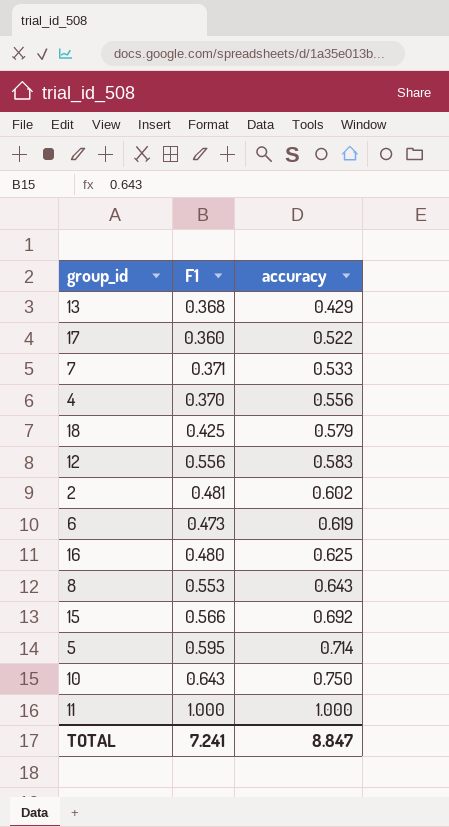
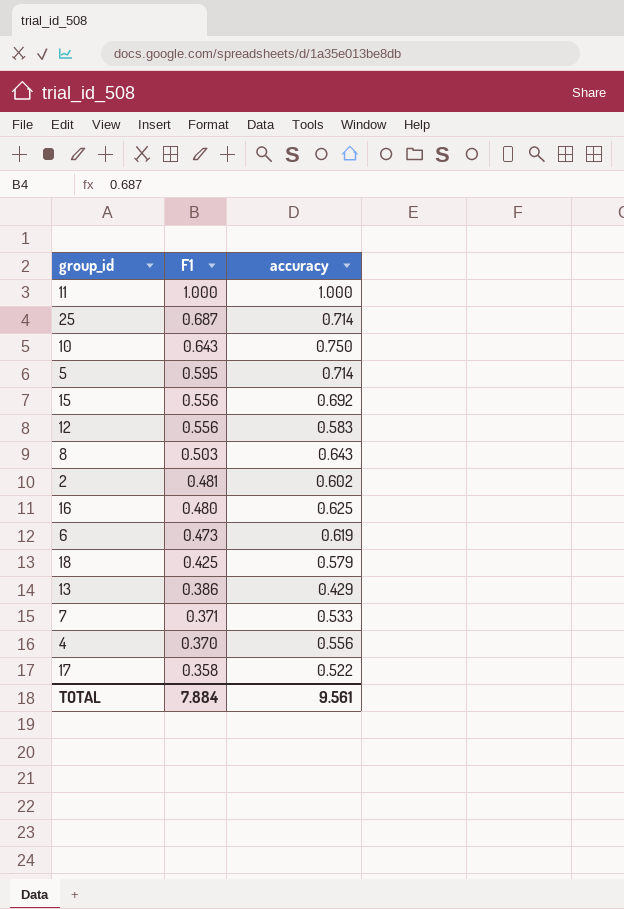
row order: accuracy ascending -> F1 descending
row 25: none -> 0.687 | 0.714
15 | F1: 0.566 -> 0.556
8 | F1: 0.553 -> 0.503
13 | F1: 0.368 -> 0.386
17 | F1: 0.360 -> 0.358
TOTAL | F1: 7.241 -> 7.884
TOTAL | accuracy: 8.847 -> 9.561

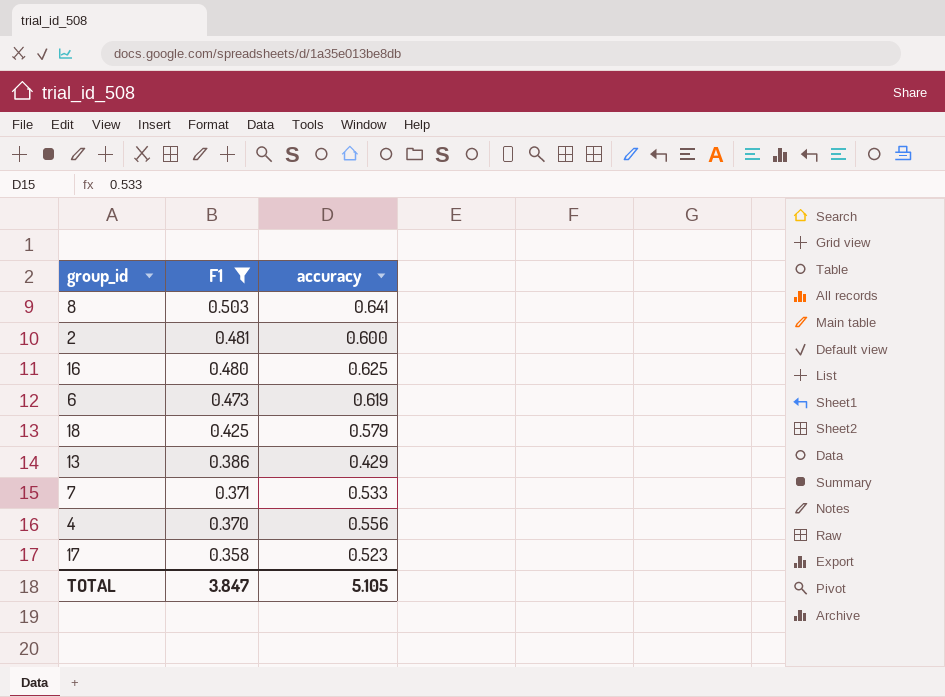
filter: none -> F1 <= 0.503
8 | accuracy: 0.643 -> 0.641
2 | accuracy: 0.602 -> 0.600
17 | accuracy: 0.522 -> 0.523
TOTAL | F1: 7.884 -> 3.847
TOTAL | accuracy: 9.561 -> 5.105

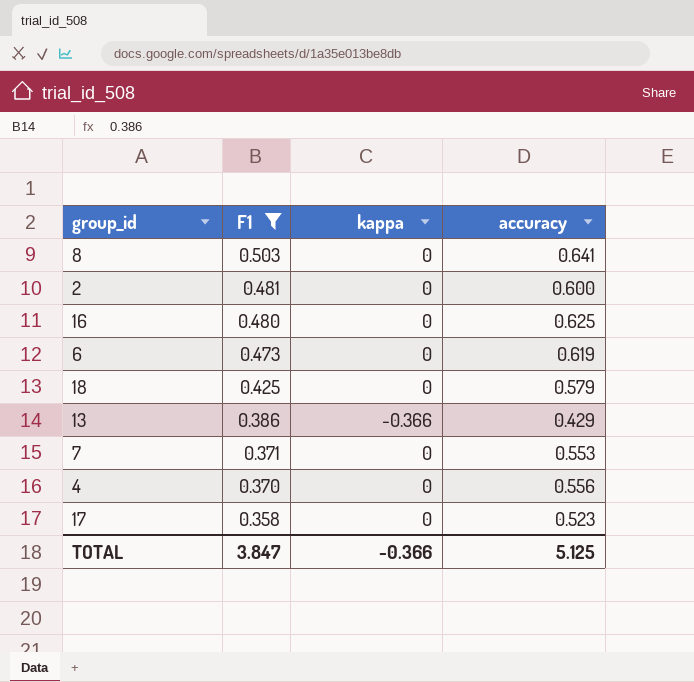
column kappa | position: none -> 3
7 | accuracy: 0.533 -> 0.553
TOTAL | accuracy: 5.105 -> 5.125

